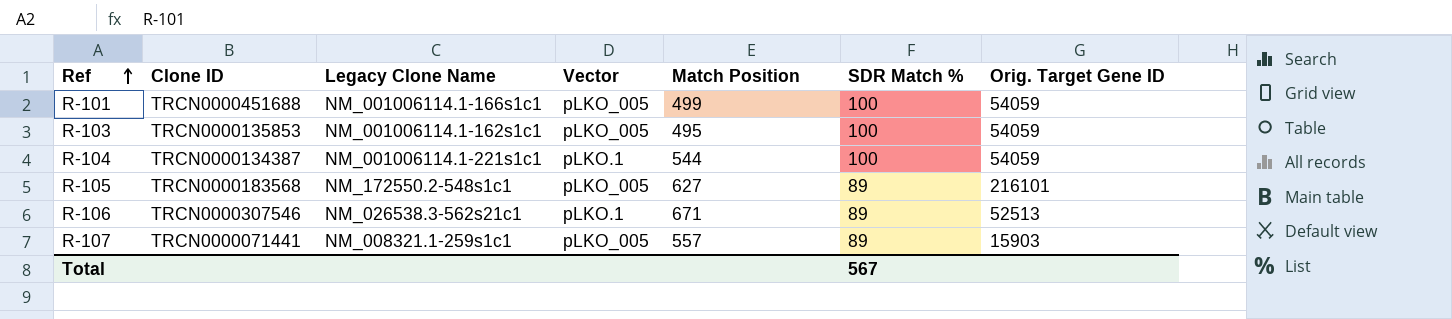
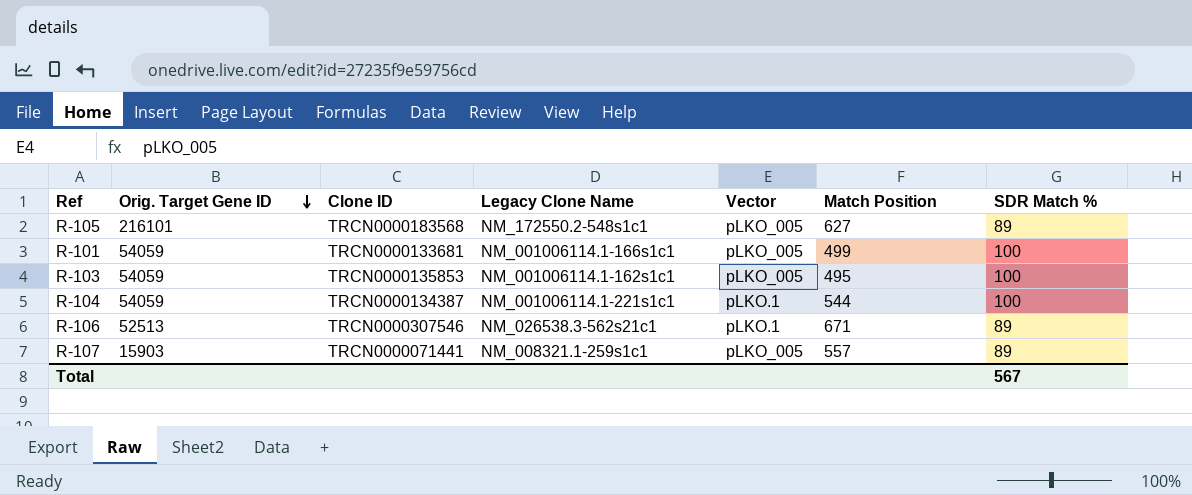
row order: Ref ascending -> Orig. Target Gene ID descending
column Orig. Target Gene ID | position: 7 -> 2
R-101 | Clone ID: TRCN0000451688 -> TRCN0000133681

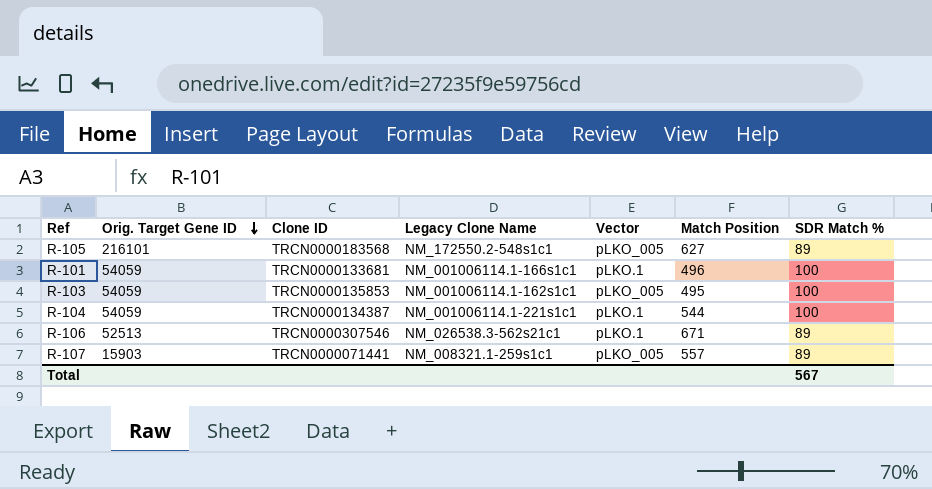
R-101 | Vector: pLKO_005 -> pLKO.1
R-101 | Match Position: 499 -> 496

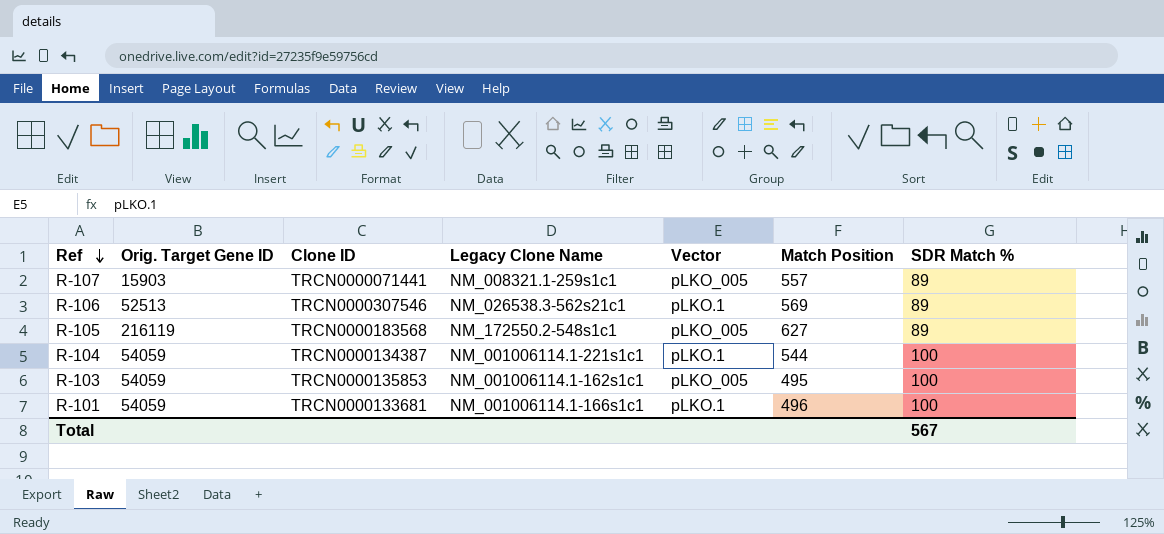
row order: Orig. Target Gene ID descending -> Ref descending
R-106 | Match Position: 671 -> 569
R-105 | Orig. Target Gene ID: 216101 -> 216119

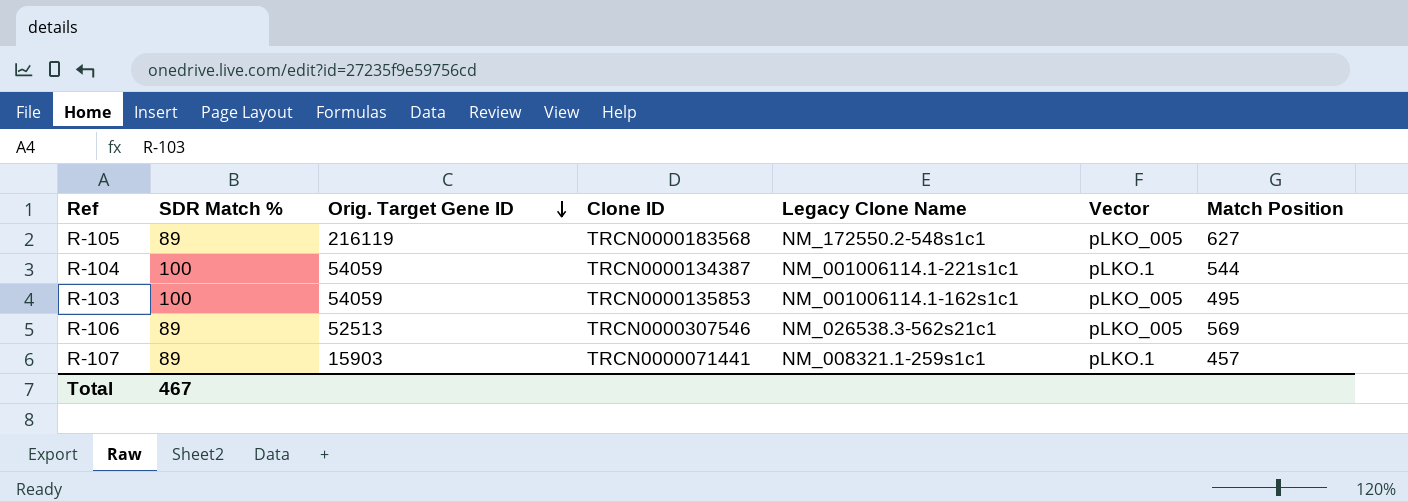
row order: Ref descending -> Orig. Target Gene ID descending
column SDR Match % | position: 7 -> 2
row R-101: 54059 | TRCN0000133681 | NM_001006114.1-166s1c1 | pLKO.1 | 496 | 100 -> none
R-106 | Vector: pLKO.1 -> pLKO_005
R-107 | Vector: pLKO_005 -> pLKO.1
R-107 | Match Position: 557 -> 457
Total | SDR Match %: 567 -> 467

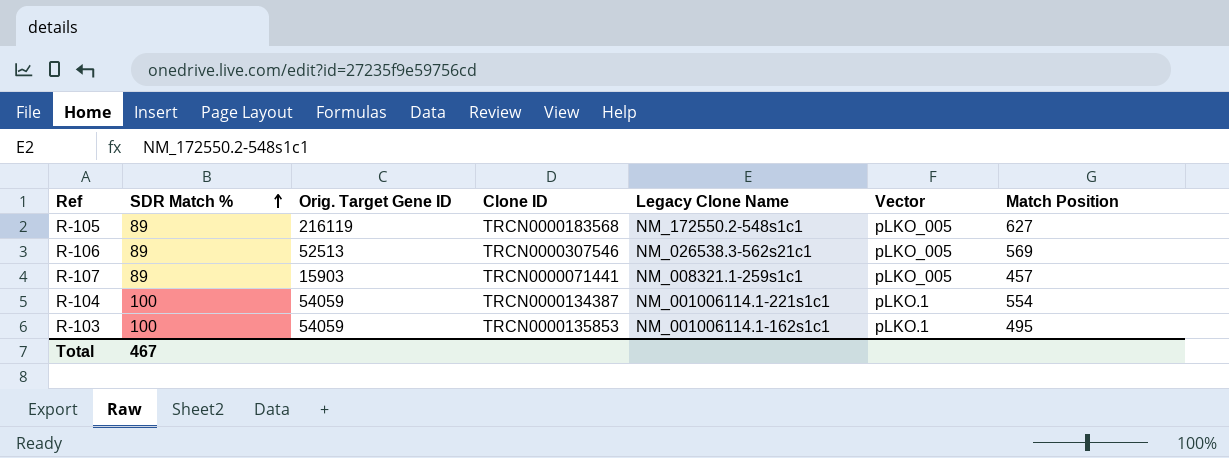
row order: Orig. Target Gene ID descending -> SDR Match % ascending
R-107 | Vector: pLKO.1 -> pLKO_005
R-104 | Match Position: 544 -> 554
R-103 | Vector: pLKO_005 -> pLKO.1

